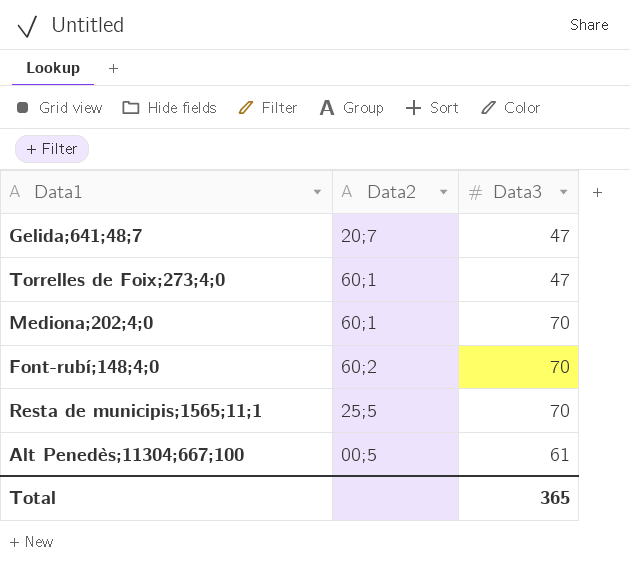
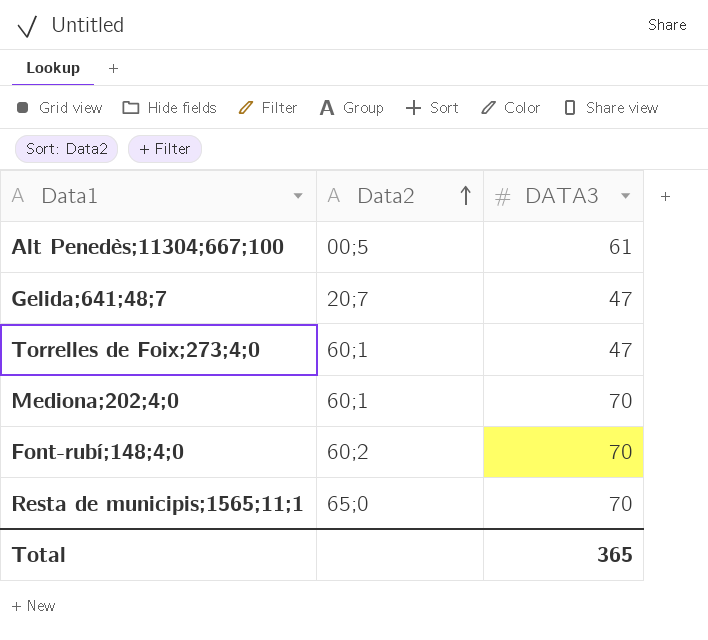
row order: none -> Data2 ascending
column name: Data3 -> DATA3
Resta de municipis;1565;11;1 | Data2: 25;5 -> 65;0

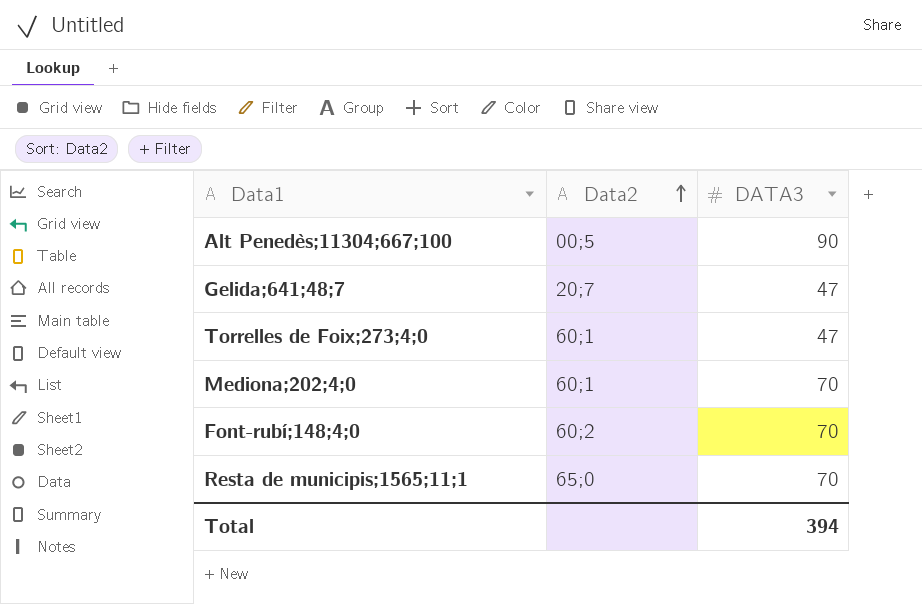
Alt Penedès;11304;667;100 | DATA3: 61 -> 90
Total | DATA3: 365 -> 394

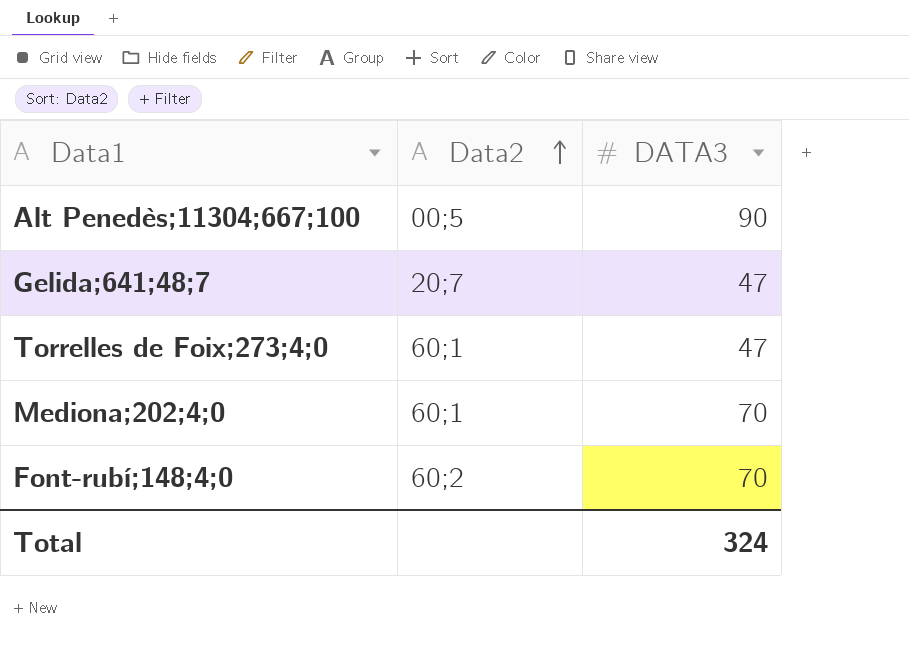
row Resta de municipis;1565;11;1: 65;0 | 70 -> none
Total | DATA3: 394 -> 324

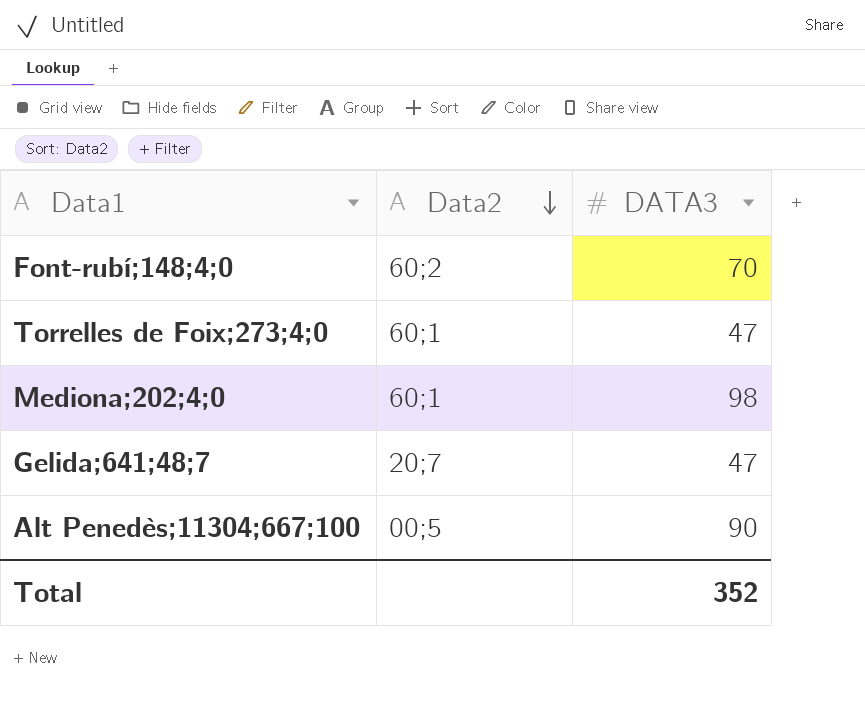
row order: Data2 ascending -> Data2 descending
Mediona;202;4;0 | DATA3: 70 -> 98
Total | DATA3: 324 -> 352

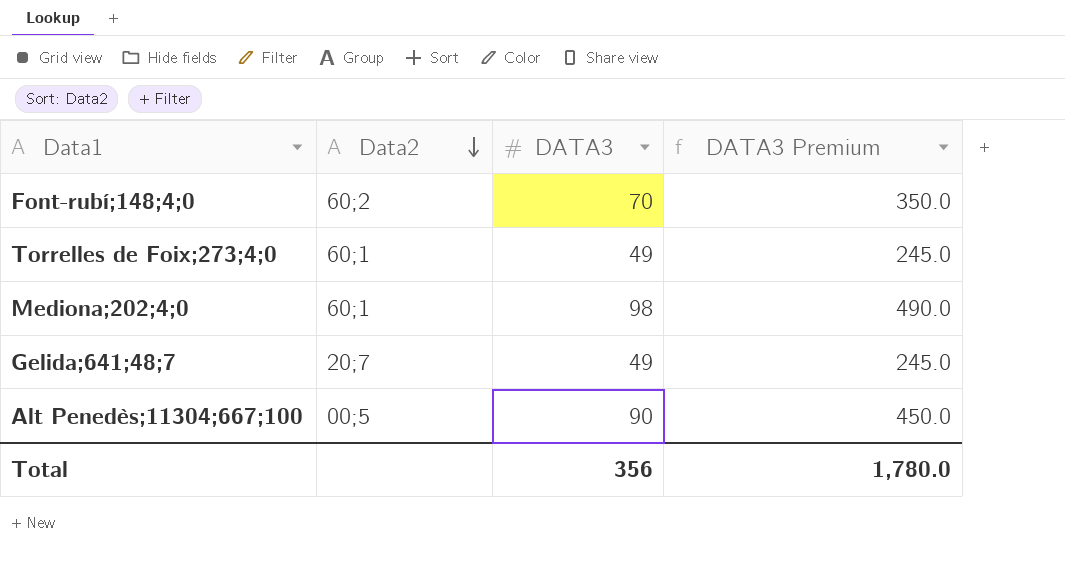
column DATA3 Premium | formula: none -> [DATA3] * 5
Torrelles de Foix;273;4;0 | DATA3: 47 -> 49
Gelida;641;48;7 | DATA3: 47 -> 49
Total | DATA3: 352 -> 356

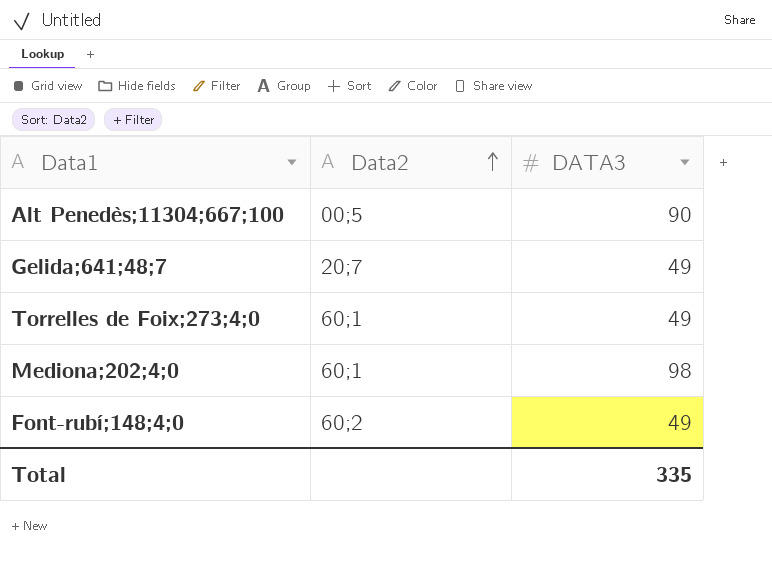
row order: Data2 descending -> Data2 ascending
column DATA3 Premium | formula: [DATA3] * 5 -> none
Font-rubí;148;4;0 | DATA3: 70 -> 49
Total | DATA3: 356 -> 335

